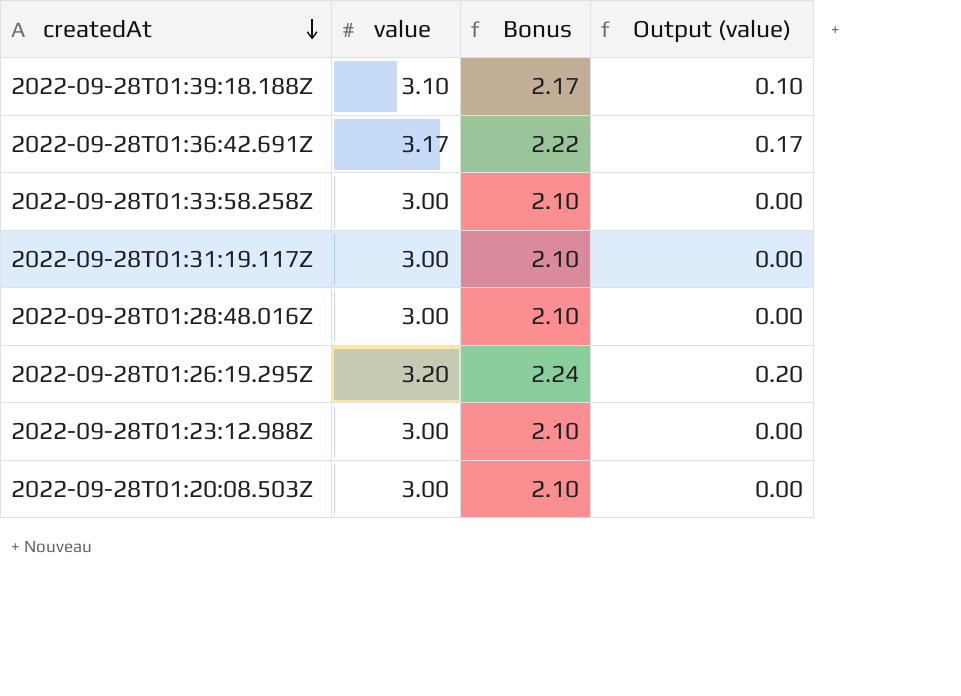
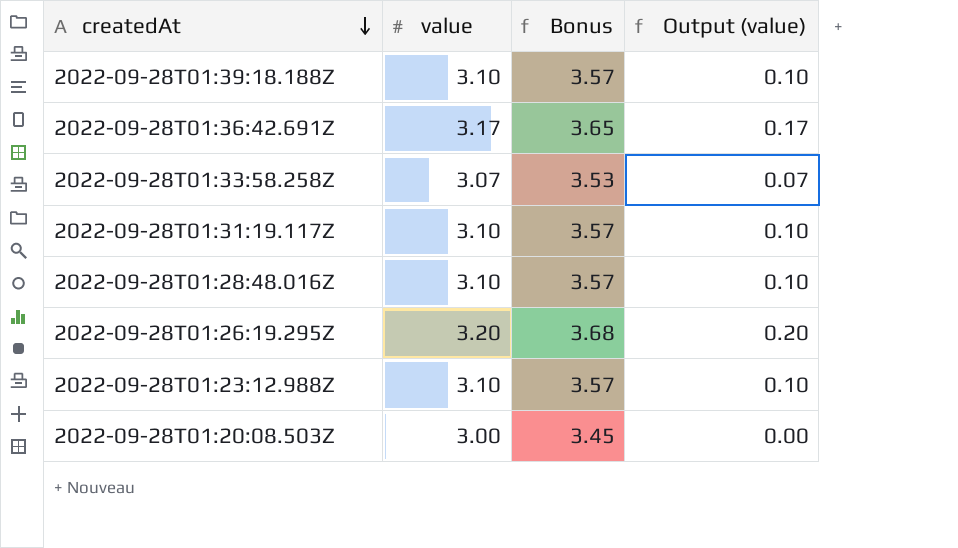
column Bonus | formula: [value] * 0.7 -> [value] * 1.15
2022-09-28T01:33:58.258Z | value: 3.00 -> 3.07
2022-09-28T01:33:58.258Z | Output (value): 0.00 -> 0.07
2022-09-28T01:31:19.117Z | value: 3.00 -> 3.10
2022-09-28T01:31:19.117Z | Output (value): 0.00 -> 0.10
2022-09-28T01:28:48.016Z | value: 3.00 -> 3.10
2022-09-28T01:28:48.016Z | Output (value): 0.00 -> 0.10
2022-09-28T01:23:12.988Z | value: 3.00 -> 3.10
2022-09-28T01:23:12.988Z | Output (value): 0.00 -> 0.10

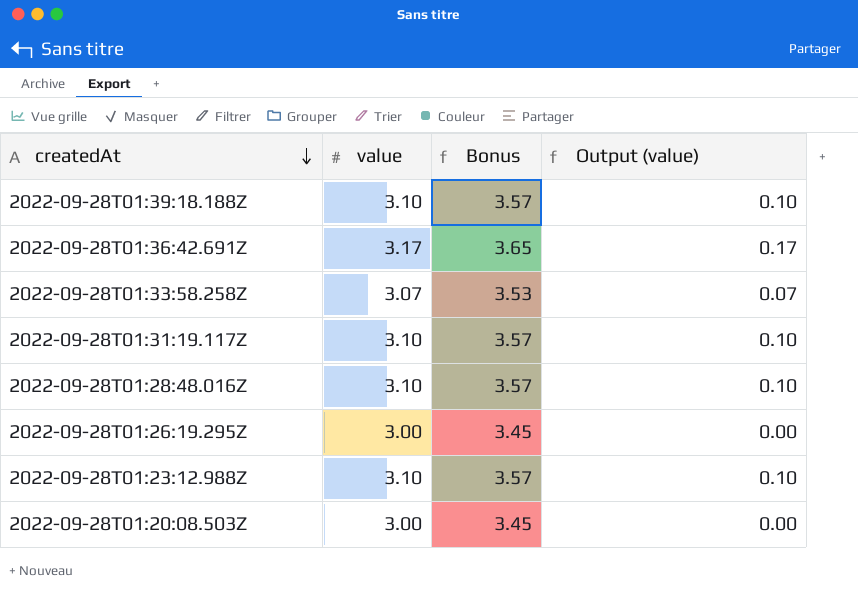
2022-09-28T01:26:19.295Z | value: 3.20 -> 3.00
2022-09-28T01:26:19.295Z | Bonus: 3.68 -> 3.45
2022-09-28T01:26:19.295Z | Output (value): 0.20 -> 0.00

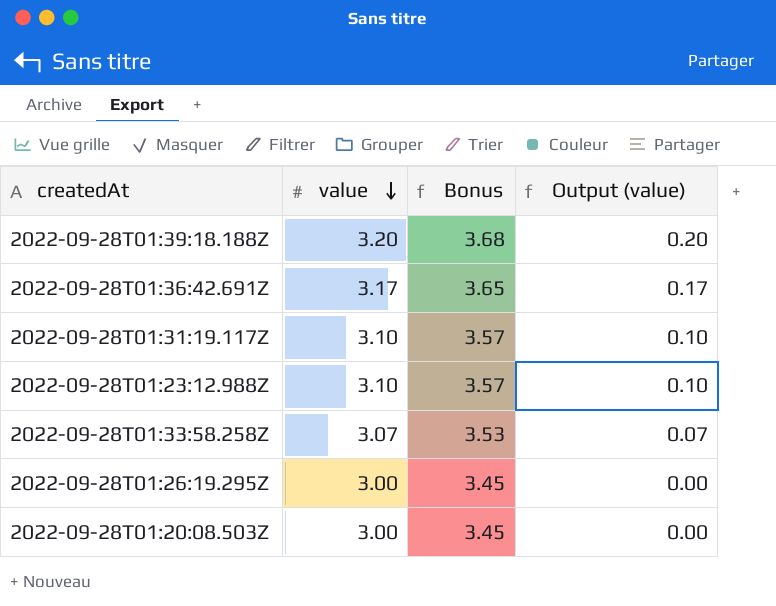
row order: createdAt descending -> value descending
row 2022-09-28T01:28:48.016Z: 3.10 | 3.57 | 0.10 -> none
2022-09-28T01:39:18.188Z | value: 3.10 -> 3.20
2022-09-28T01:39:18.188Z | Bonus: 3.57 -> 3.68
2022-09-28T01:39:18.188Z | Output (value): 0.10 -> 0.20

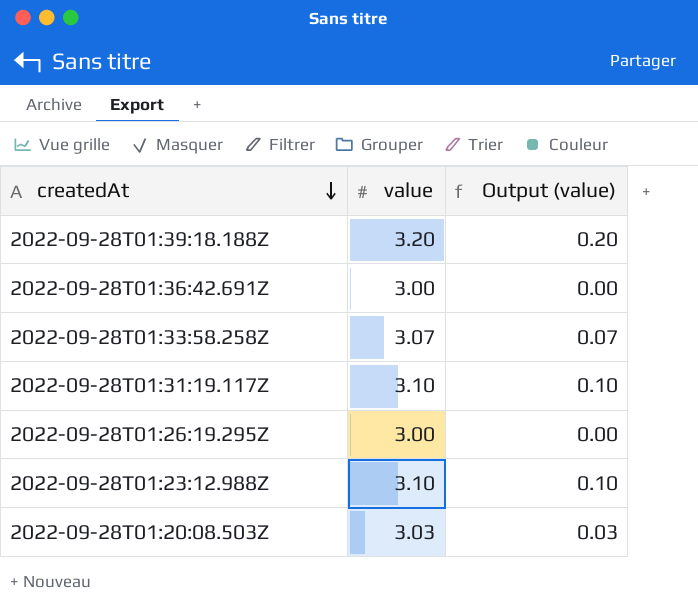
row order: value descending -> createdAt descending
column Bonus | formula: [value] * 1.15 -> none
2022-09-28T01:36:42.691Z | value: 3.17 -> 3.00
2022-09-28T01:36:42.691Z | Output (value): 0.17 -> 0.00
2022-09-28T01:20:08.503Z | value: 3.00 -> 3.03
2022-09-28T01:20:08.503Z | Output (value): 0.00 -> 0.03

